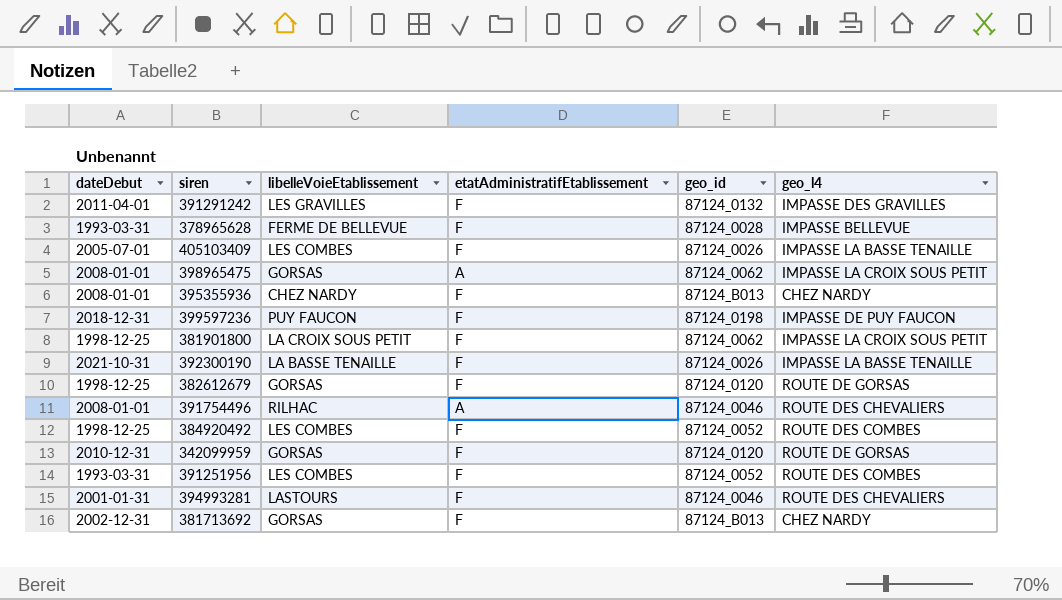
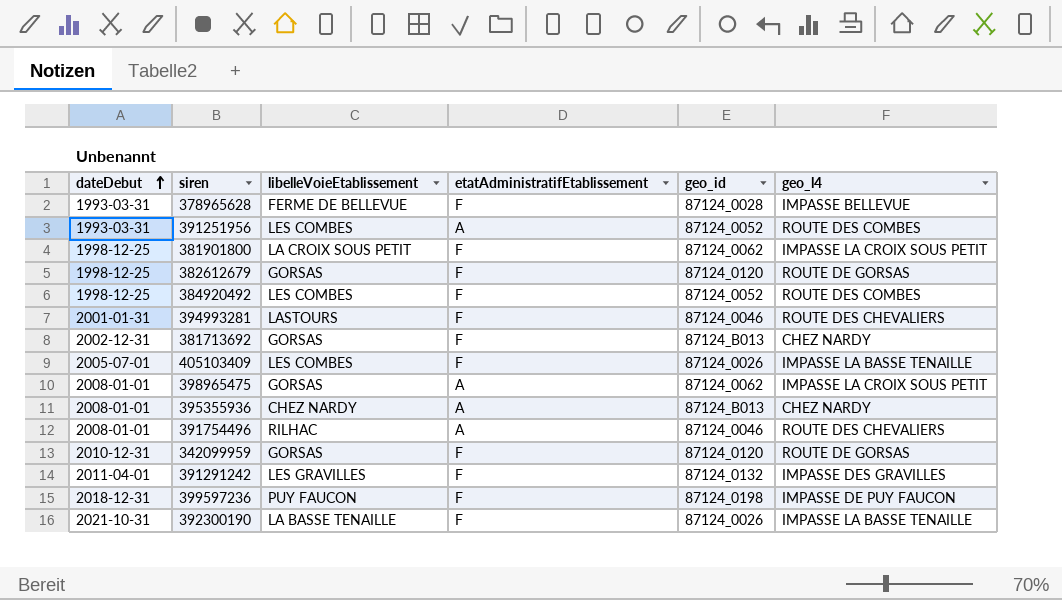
row order: none -> dateDebut ascending
391251956 | etatAdministratifEtablissement: F -> A
395355936 | etatAdministratifEtablissement: F -> A

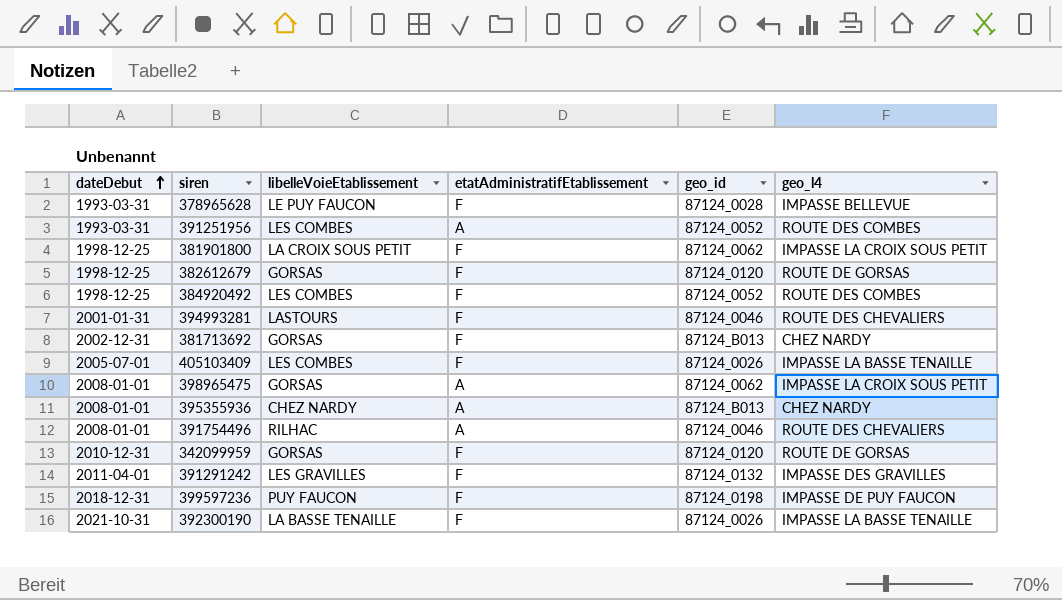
378965628 | libelleVoieEtablissement: FERME DE BELLEVUE -> LE PUY FAUCON

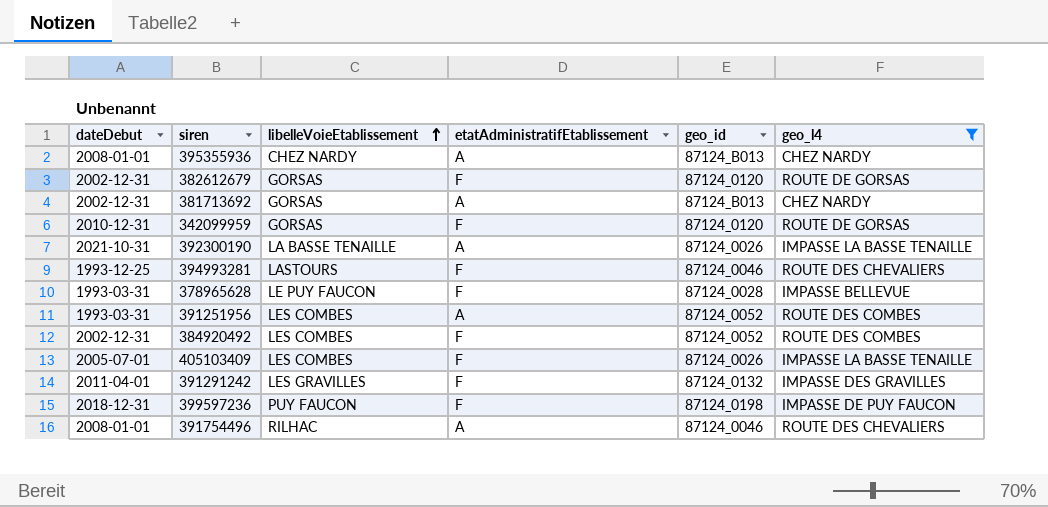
filter: none -> geo_l4 != IMPASSE LA CROIX SOUS PETIT
row order: dateDebut ascending -> libelleVoieEtablissement ascending
382612679 | dateDebut: 1998-12-25 -> 2002-12-31
381713692 | etatAdministratifEtablissement: F -> A
392300190 | etatAdministratifEtablissement: F -> A
394993281 | dateDebut: 2001-01-31 -> 1993-12-25
384920492 | dateDebut: 1998-12-25 -> 2002-12-31

